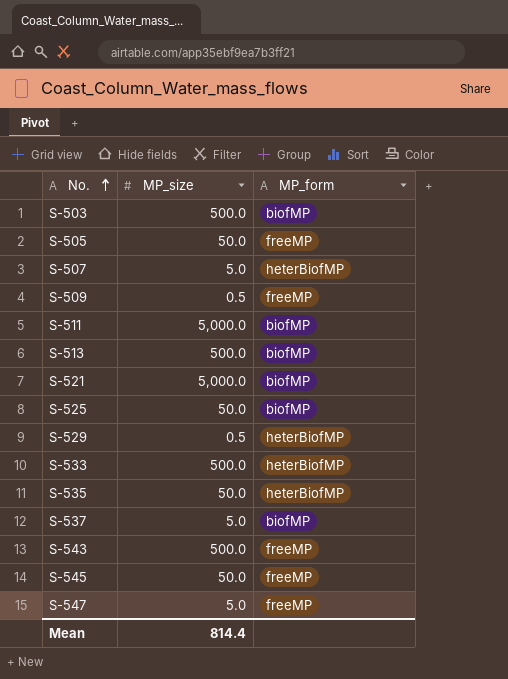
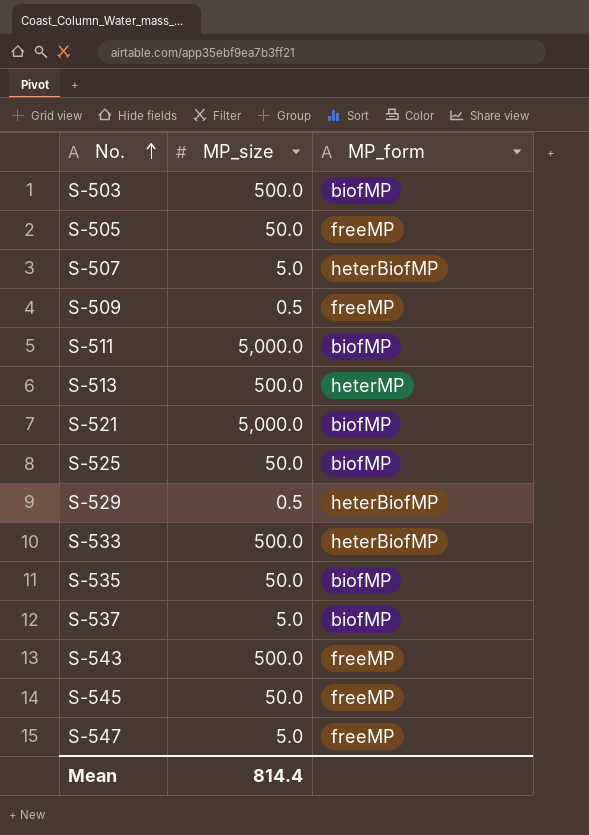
S-513 | MP_form: biofMP -> heterMP
S-535 | MP_form: heterBiofMP -> biofMP

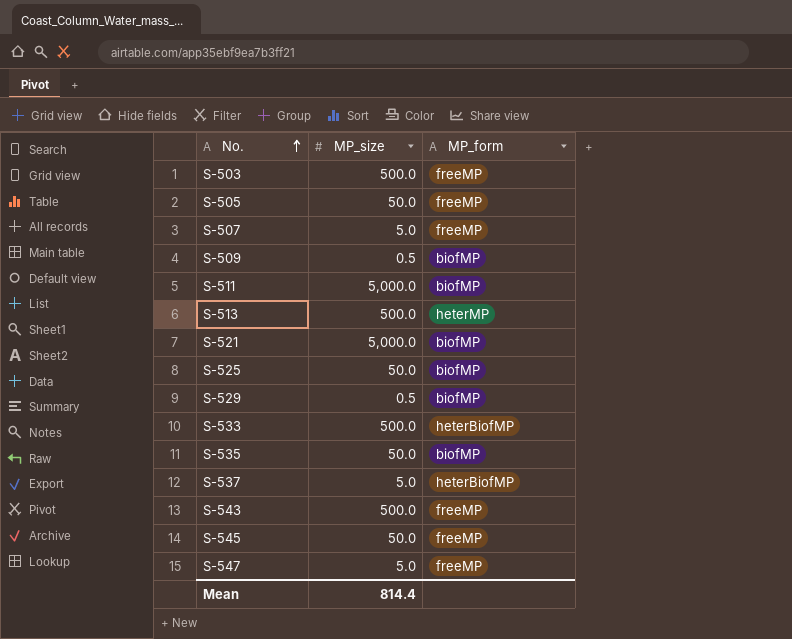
S-503 | MP_form: biofMP -> freeMP
S-507 | MP_form: heterBiofMP -> freeMP
S-509 | MP_form: freeMP -> biofMP
S-529 | MP_form: heterBiofMP -> biofMP
S-537 | MP_form: biofMP -> heterBiofMP

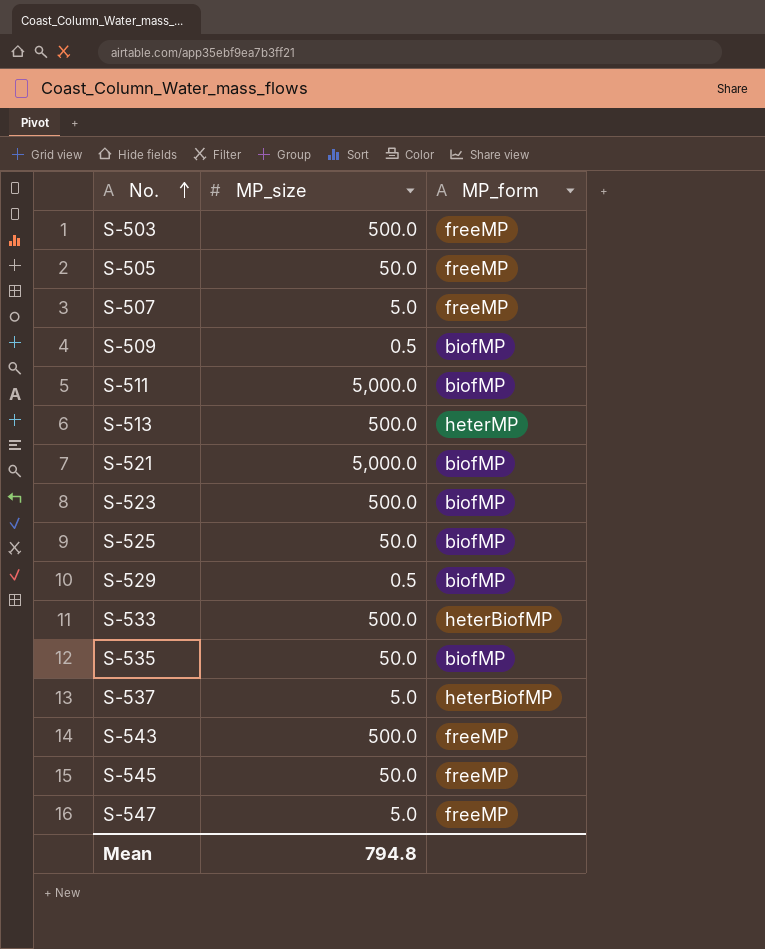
row S-523: none -> 500.0 | biofMP
Mean | MP_size: 814.4 -> 794.8

